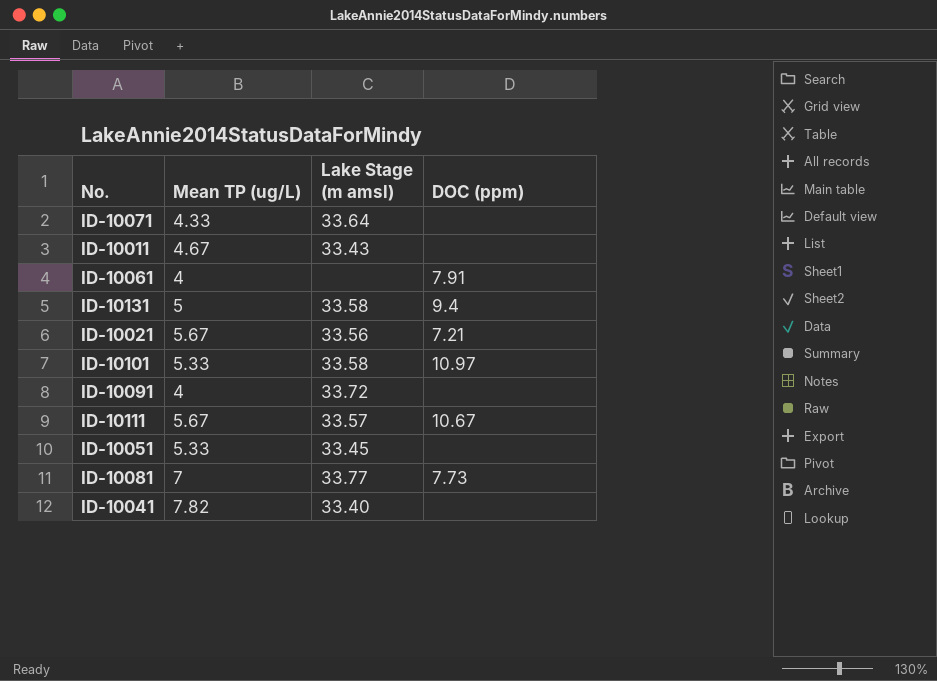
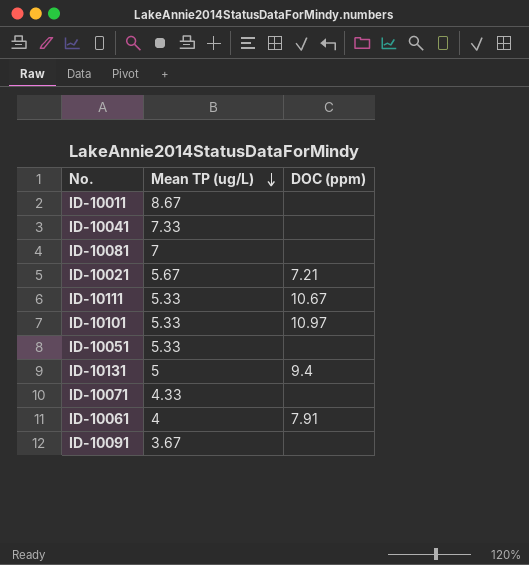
row order: none -> Mean TP (ug/L) descending
column Lake Stage (m amsl) | position: 3 -> none
ID-10011 | Mean TP (ug/L): 4.67 -> 8.67
ID-10041 | Mean TP (ug/L): 7.82 -> 7.33
ID-10081 | DOC (ppm): 7.73 -> none
ID-10111 | Mean TP (ug/L): 5.67 -> 5.33
ID-10091 | Mean TP (ug/L): 4 -> 3.67

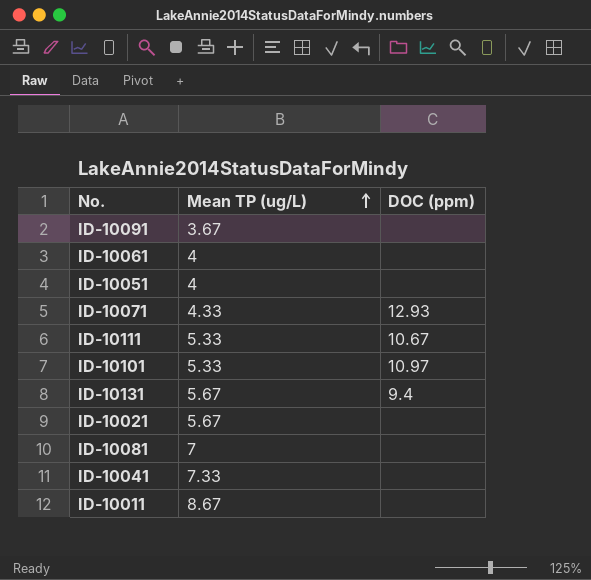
row order: Mean TP (ug/L) descending -> Mean TP (ug/L) ascending
ID-10061 | DOC (ppm): 7.91 -> none
ID-10051 | Mean TP (ug/L): 5.33 -> 4
ID-10071 | DOC (ppm): none -> 12.93
ID-10131 | Mean TP (ug/L): 5 -> 5.67
ID-10021 | DOC (ppm): 7.21 -> none

